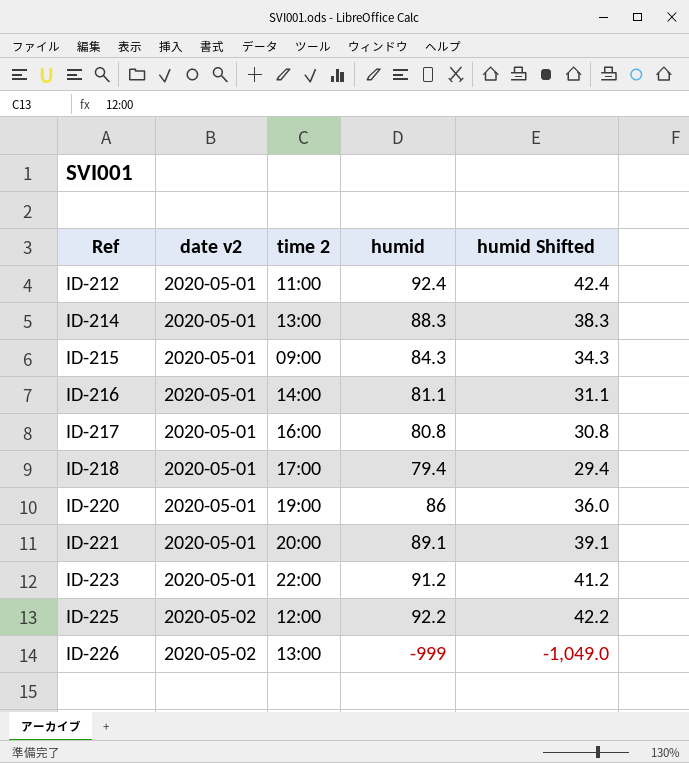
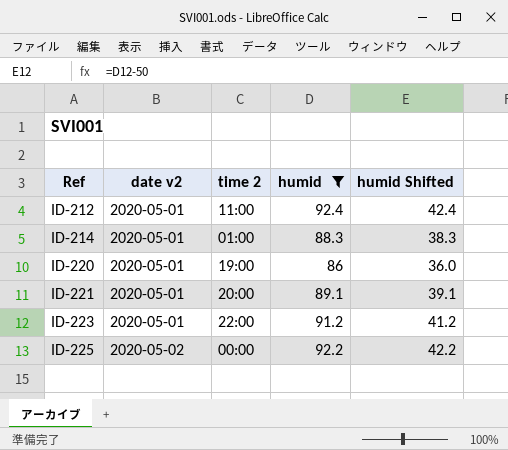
filter: none -> humid >= 86
ID-214 | time 2: 13:00 -> 01:00
ID-225 | time 2: 12:00 -> 00:00

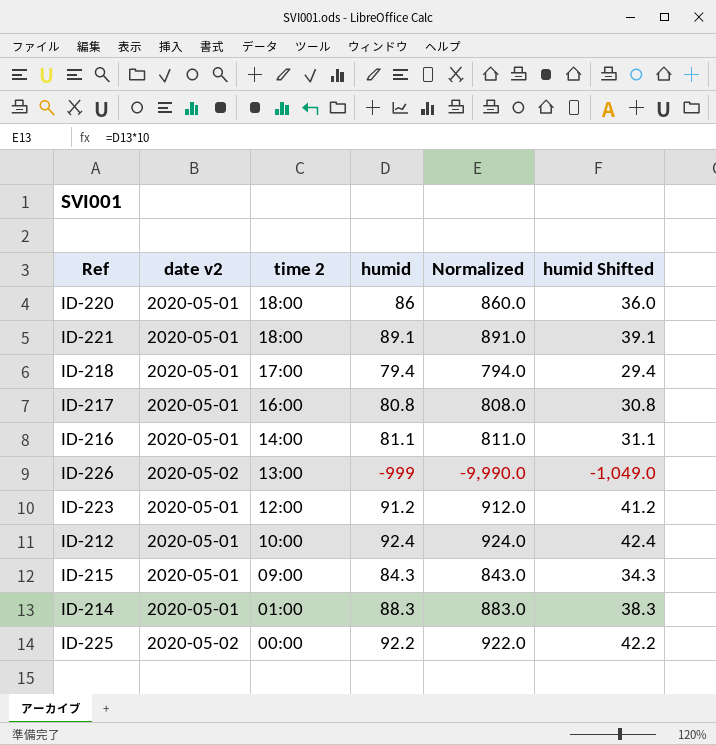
filter: humid >= 86 -> none
row order: Ref ascending -> time 2 descending
column Normalized | formula: none -> [humid] * 10
ID-220 | time 2: 19:00 -> 18:00
ID-221 | time 2: 20:00 -> 18:00
ID-223 | time 2: 22:00 -> 12:00
ID-212 | time 2: 11:00 -> 10:00

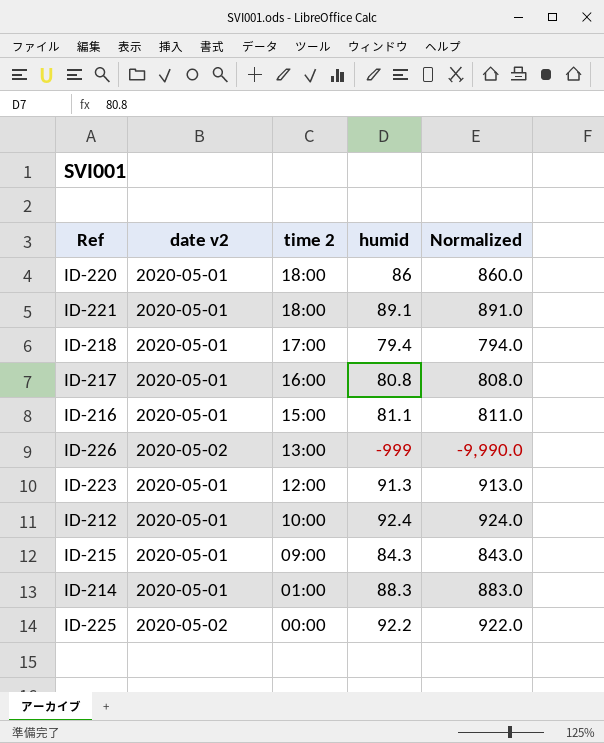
column humid Shifted | formula: [humid] - 50 -> none
ID-216 | time 2: 14:00 -> 15:00
ID-223 | humid: 91.2 -> 91.3
ID-223 | Normalized: 912.0 -> 913.0

